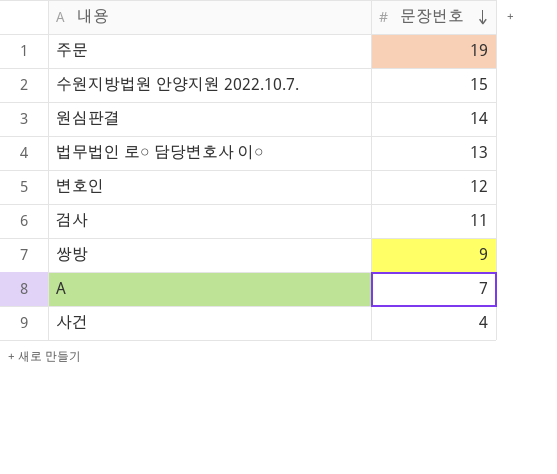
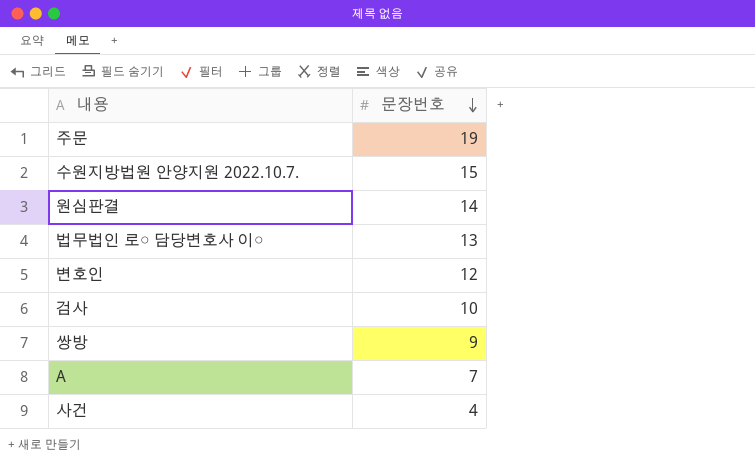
검사 | 문장번호: 11 -> 10

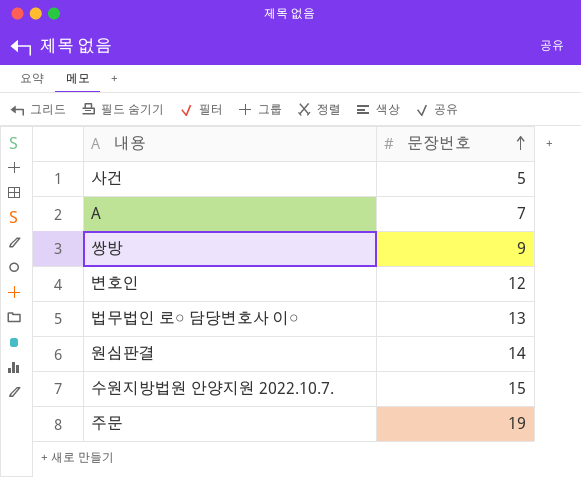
row order: 문장번호 descending -> 문장번호 ascending
row 검사: 10 -> none
사건 | 문장번호: 4 -> 5

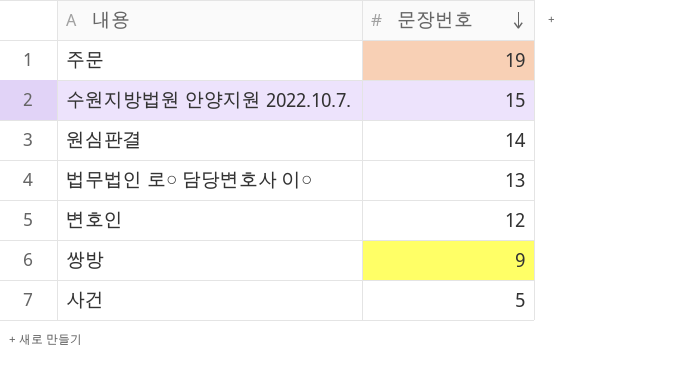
row order: 문장번호 ascending -> 문장번호 descending
row A: 7 -> none

